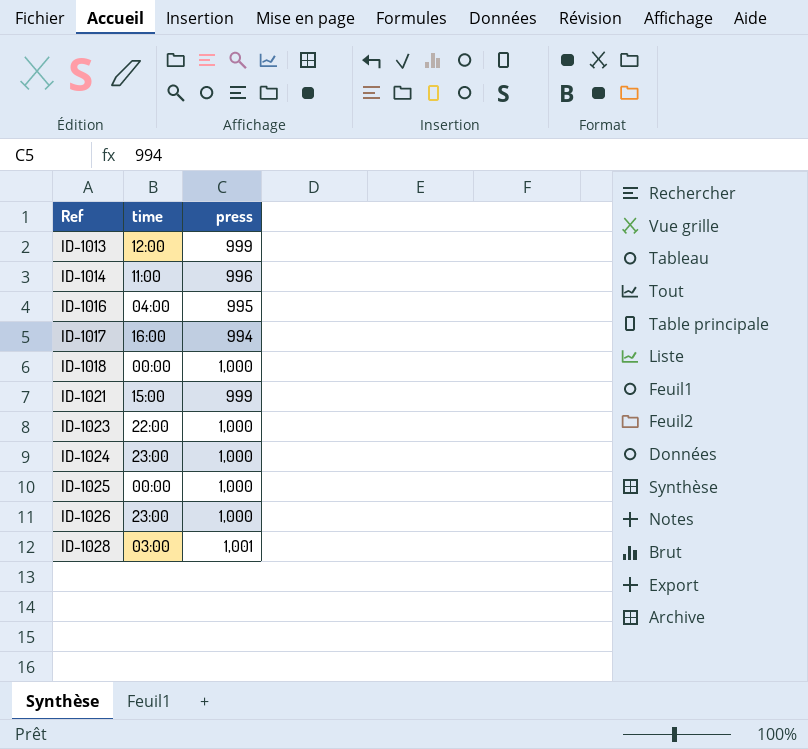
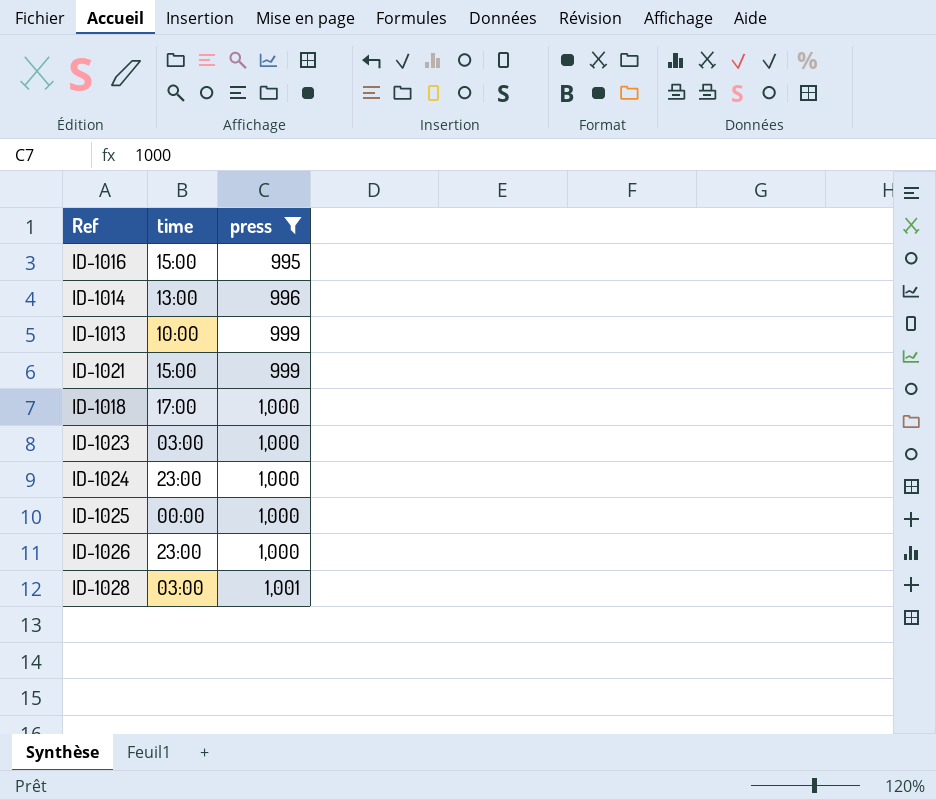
filter: none -> press != 994
row order: Ref ascending -> press ascending
ID-1016 | time: 04:00 -> 15:00
ID-1014 | time: 11:00 -> 13:00
ID-1013 | time: 12:00 -> 10:00
ID-1018 | time: 00:00 -> 17:00
ID-1023 | time: 22:00 -> 03:00

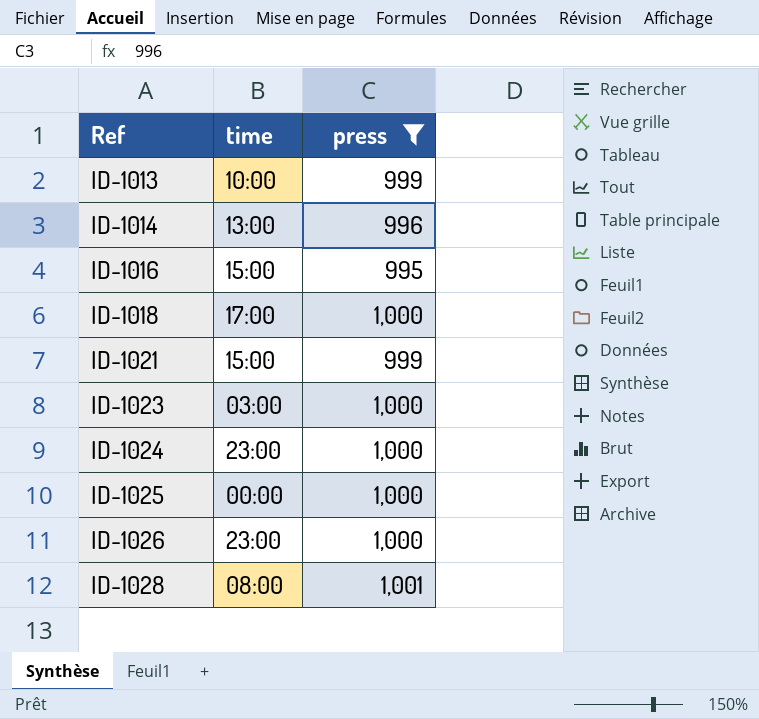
row order: press ascending -> Ref ascending
ID-1028 | time: 03:00 -> 08:00

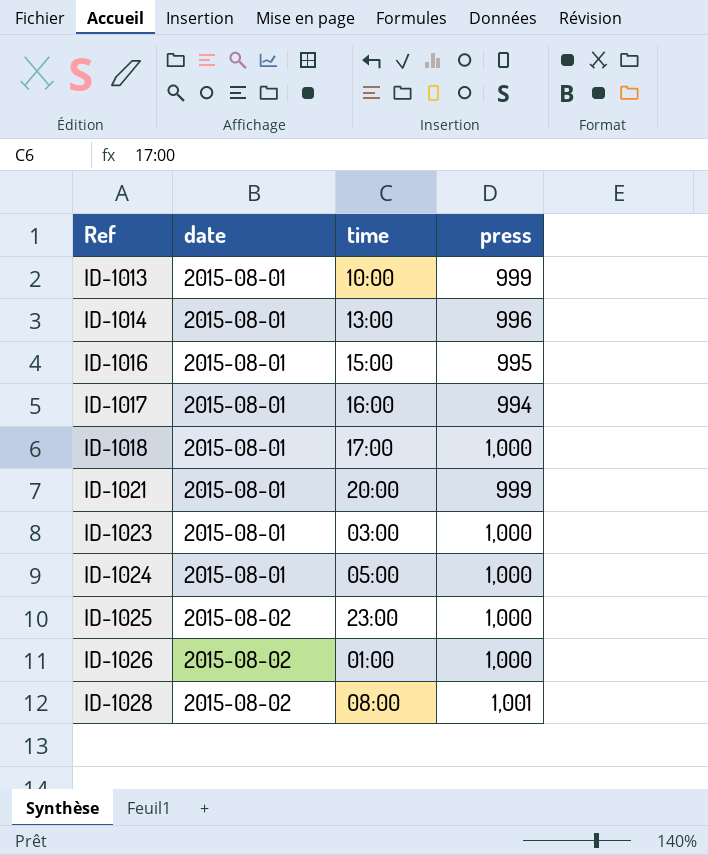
filter: press != 994 -> none
column date | position: none -> 2
ID-1021 | time: 15:00 -> 20:00
ID-1024 | time: 23:00 -> 05:00
ID-1025 | time: 00:00 -> 23:00
ID-1026 | time: 23:00 -> 01:00

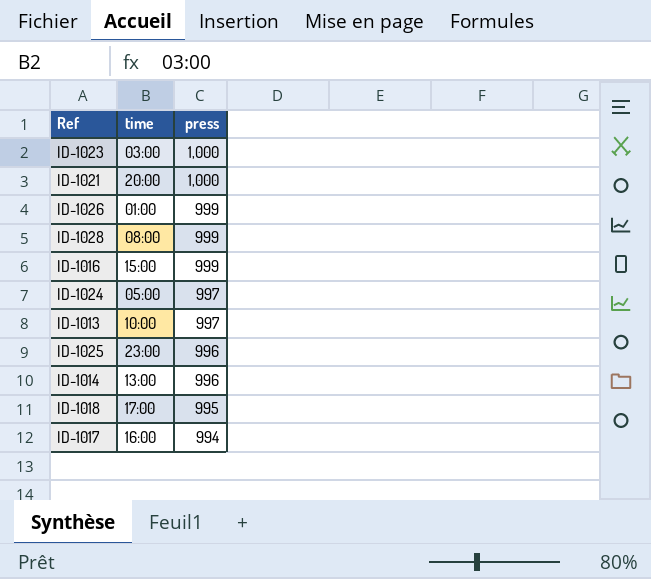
row order: Ref ascending -> press descending
column date | position: 2 -> none
ID-1021 | press: 999 -> 1,000
ID-1026 | press: 1,000 -> 999
ID-1028 | press: 1,001 -> 999
ID-1016 | press: 995 -> 999
ID-1024 | press: 1,000 -> 997
ID-1013 | press: 999 -> 997
ID-1025 | press: 1,000 -> 996
ID-1018 | press: 1,000 -> 995

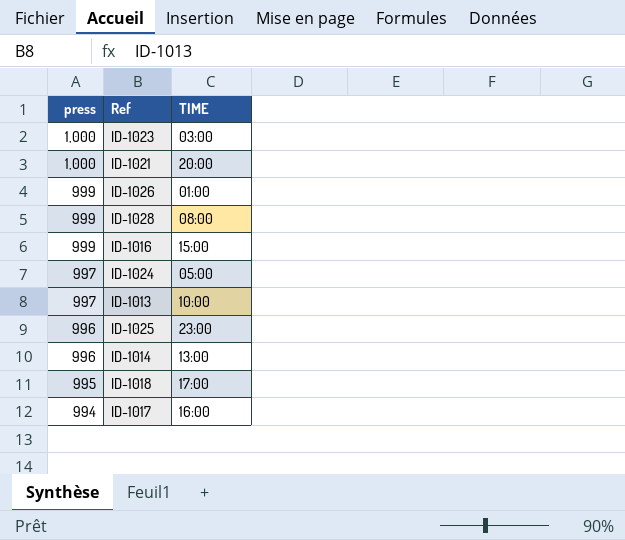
column press | position: 3 -> 1
column name: time -> TIME

